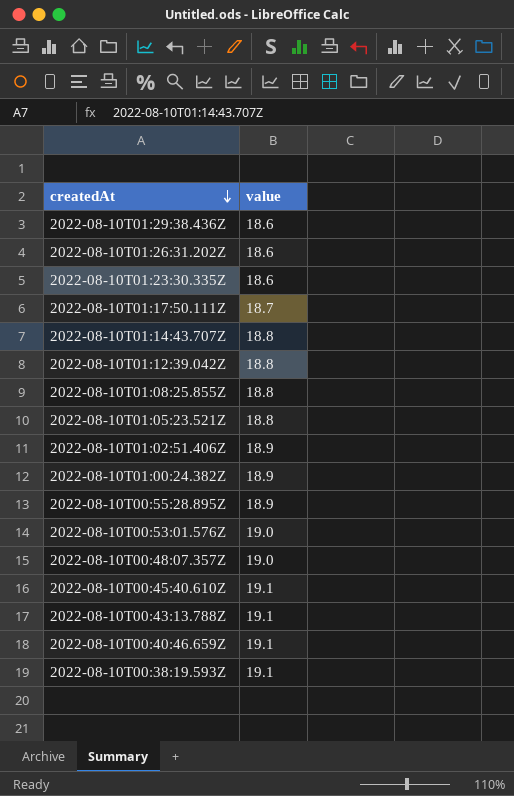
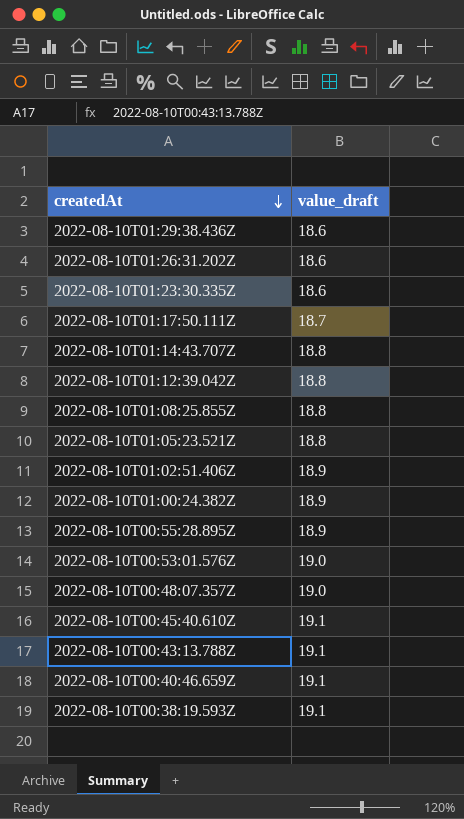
column name: value -> value_draft

